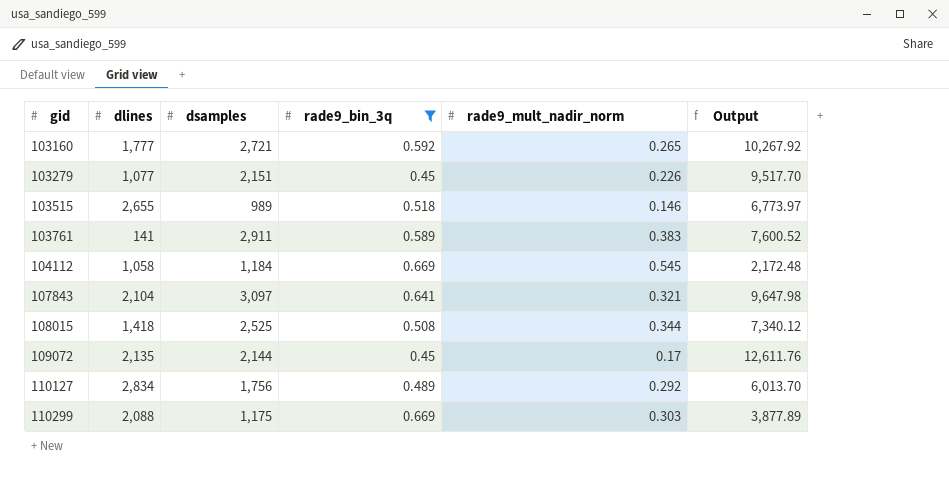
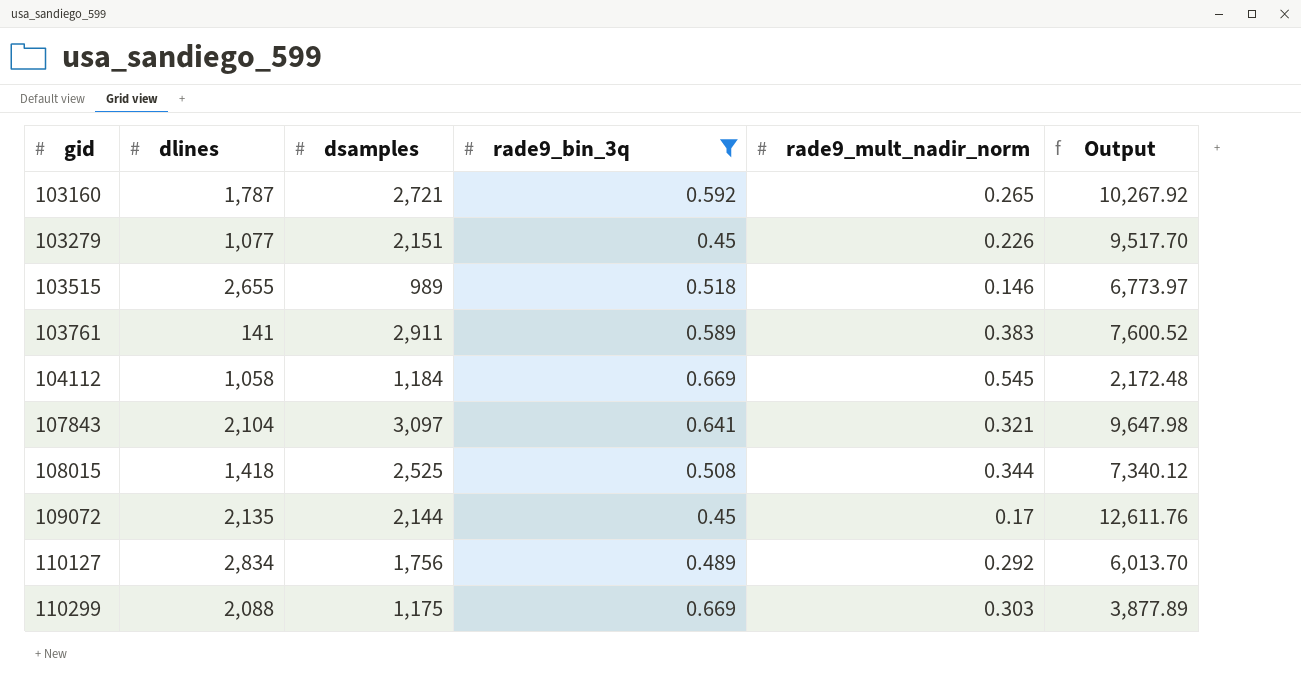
103160 | dlines: 1,777 -> 1,787

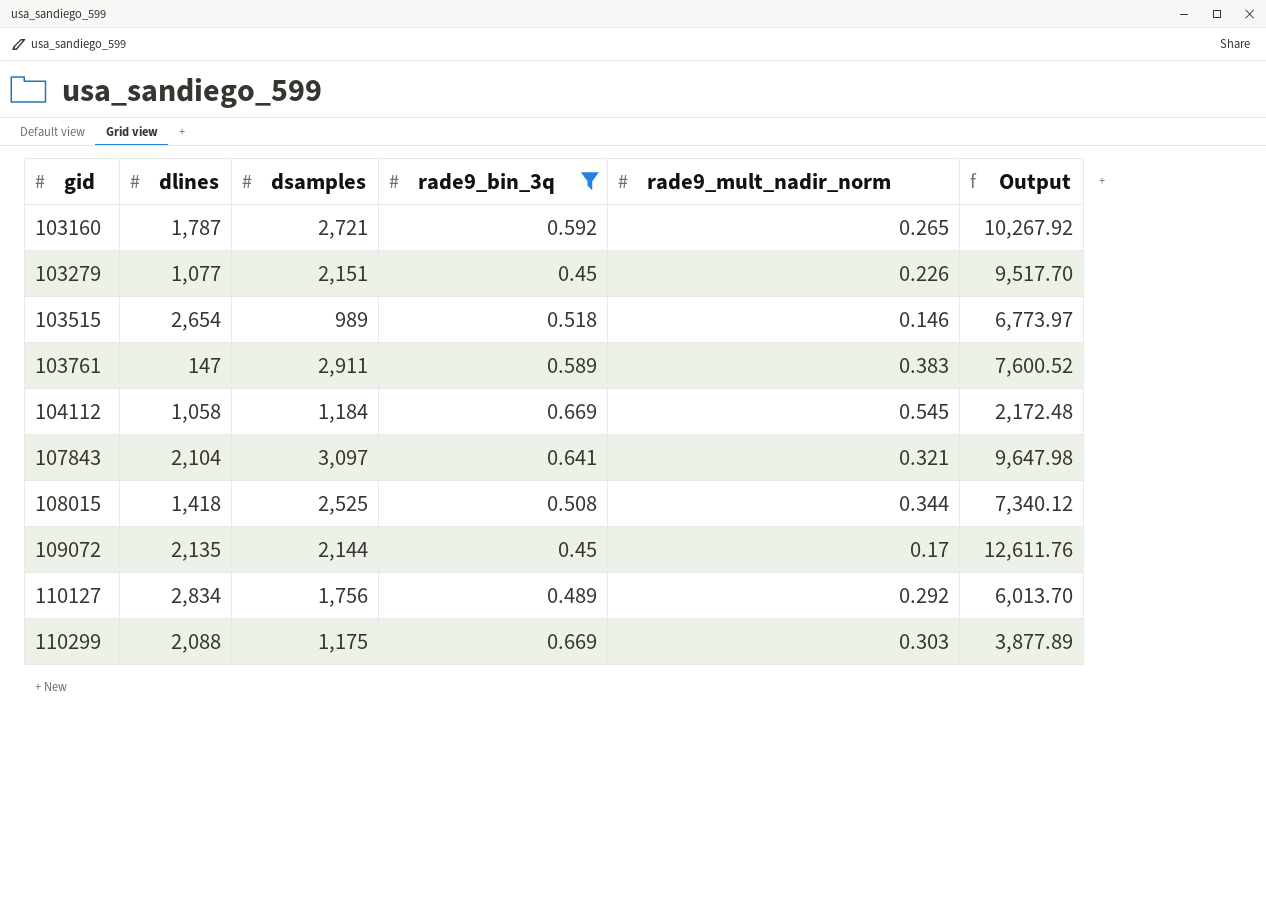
103515 | dlines: 2,655 -> 2,654
103761 | dlines: 141 -> 147

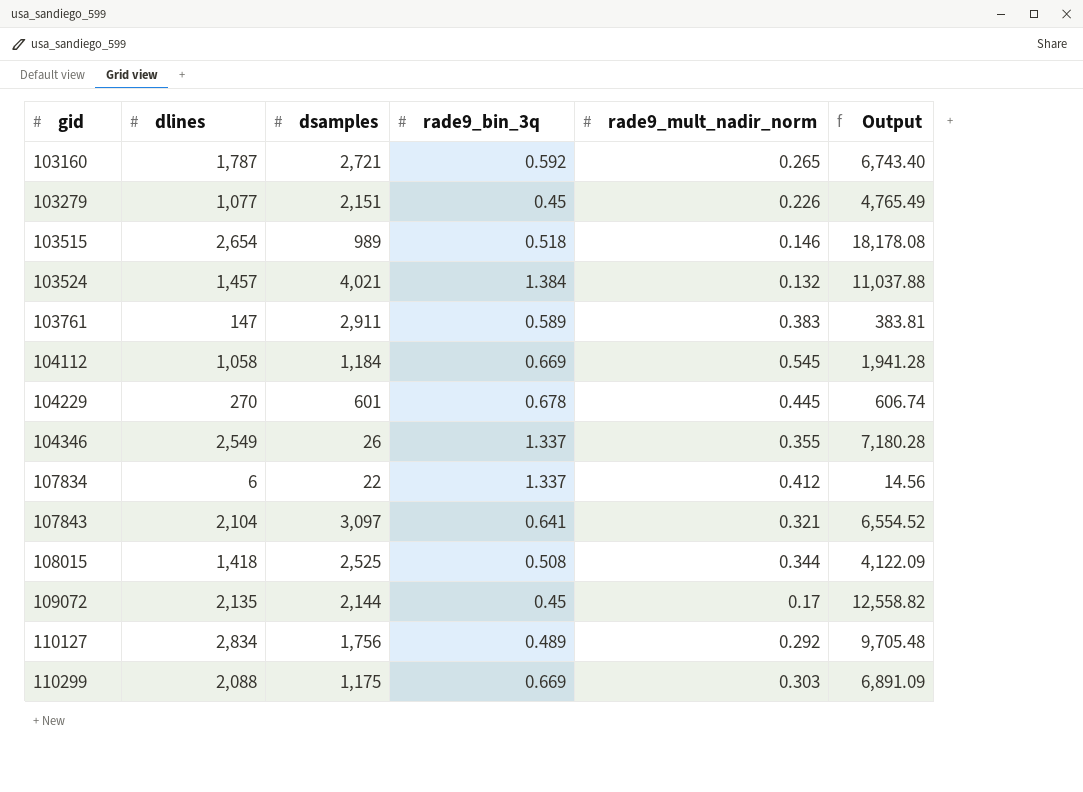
filter: rade9_bin_3q <= 0.669 -> none
column Output | formula: [dsamples] / [rade9_mult_nadir_norm] -> [dlines] / [rade9_mult_nadir_norm]

